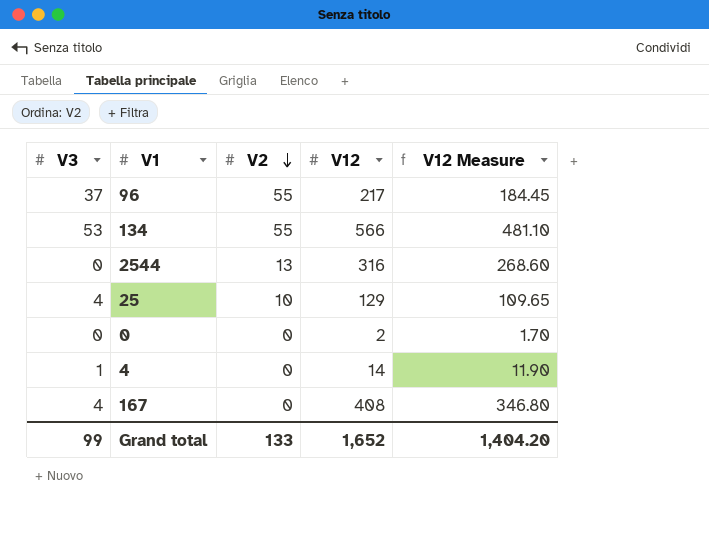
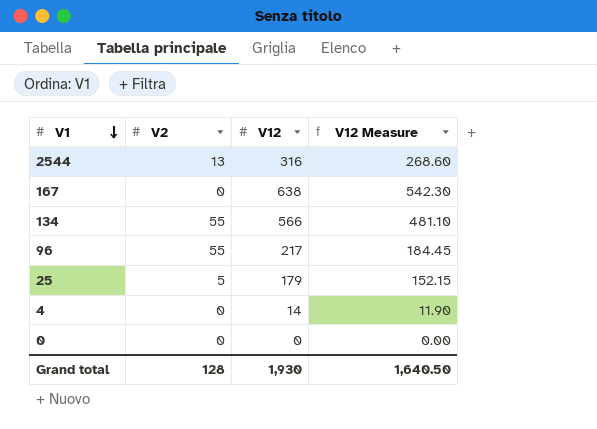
row order: V2 descending -> V1 descending
column V3 | position: 1 -> none
167 | V12: 408 -> 638
167 | V12 Measure: 346.80 -> 542.30
25 | V2: 10 -> 5
25 | V12: 129 -> 179
25 | V12 Measure: 109.65 -> 152.15
0 | V12: 2 -> 0
0 | V12 Measure: 1.70 -> 0.00
Grand total | V2: 133 -> 128
Grand total | V12: 1,652 -> 1,930
Grand total | V12 Measure: 1,404.20 -> 1,640.50

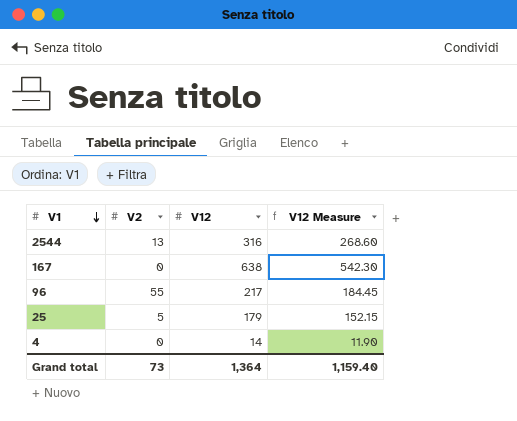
row 134: 55 | 566 | 481.10 -> none
row 0: 0 | 0 | 0.00 -> none
Grand total | V2: 128 -> 73
Grand total | V12: 1,930 -> 1,364
Grand total | V12 Measure: 1,640.50 -> 1,159.40

